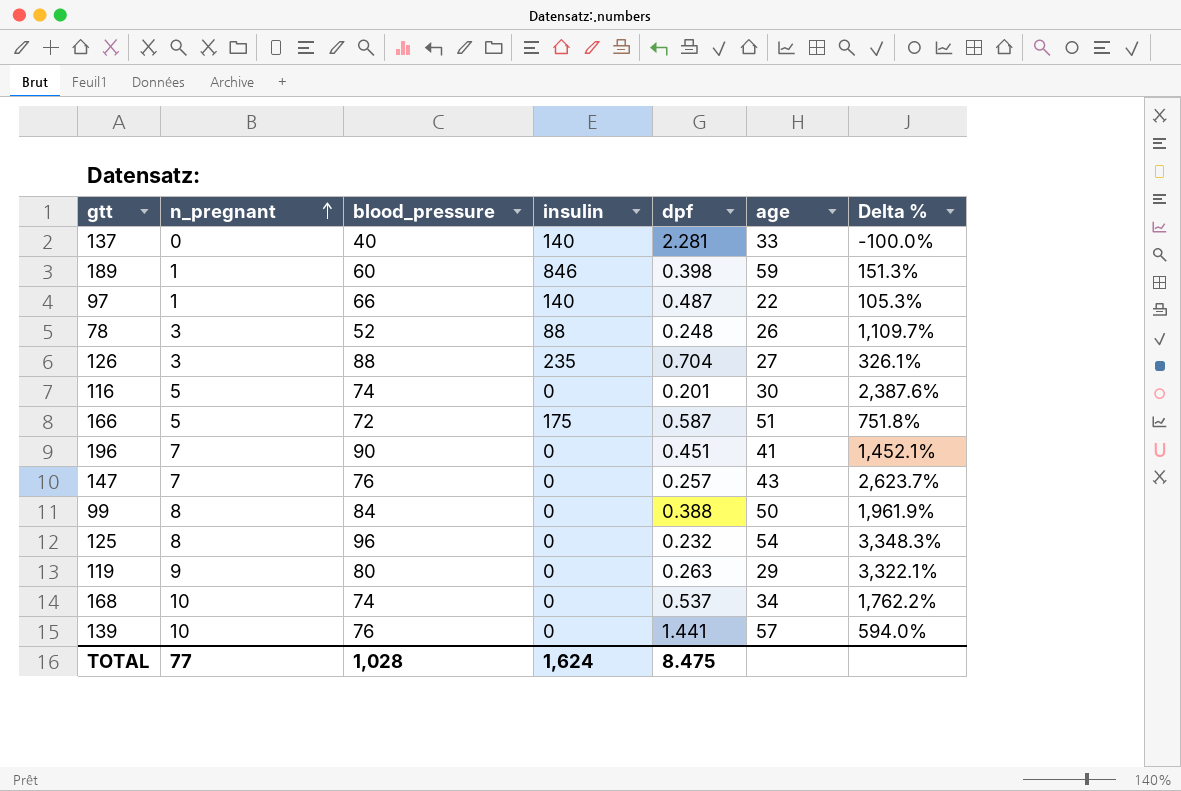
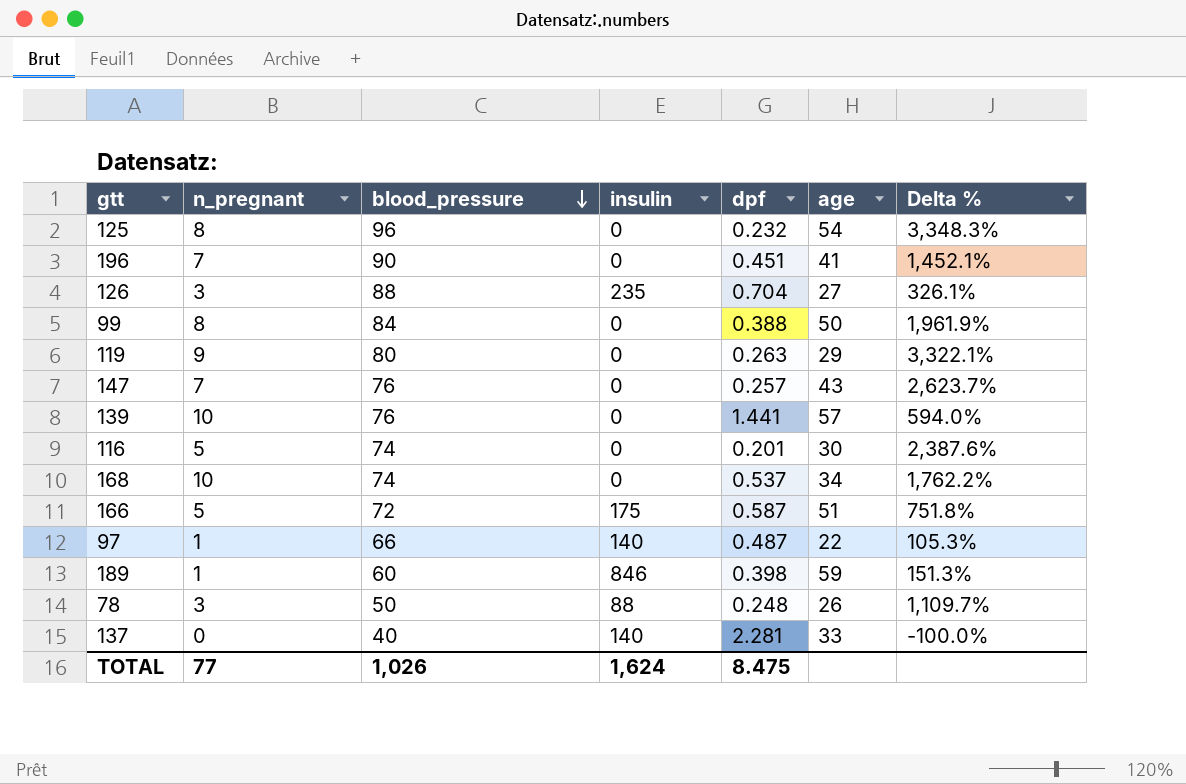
row order: n_pregnant ascending -> blood_pressure descending
78 | blood_pressure: 52 -> 50
TOTAL | blood_pressure: 1,028 -> 1,026

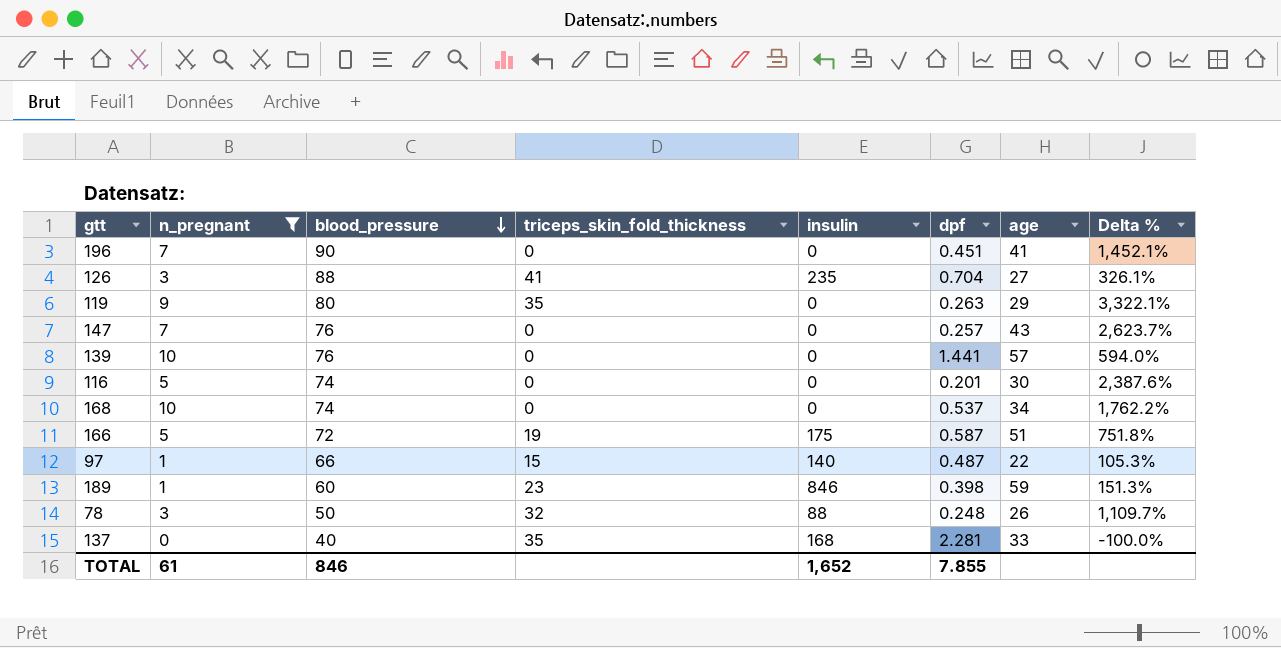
filter: none -> n_pregnant != 8
column triceps_skin_fold_thickness | position: none -> 4
137 | insulin: 140 -> 168
TOTAL | n_pregnant: 77 -> 61
TOTAL | blood_pressure: 1,026 -> 846
TOTAL | insulin: 1,624 -> 1,652
TOTAL | dpf: 8.475 -> 7.855

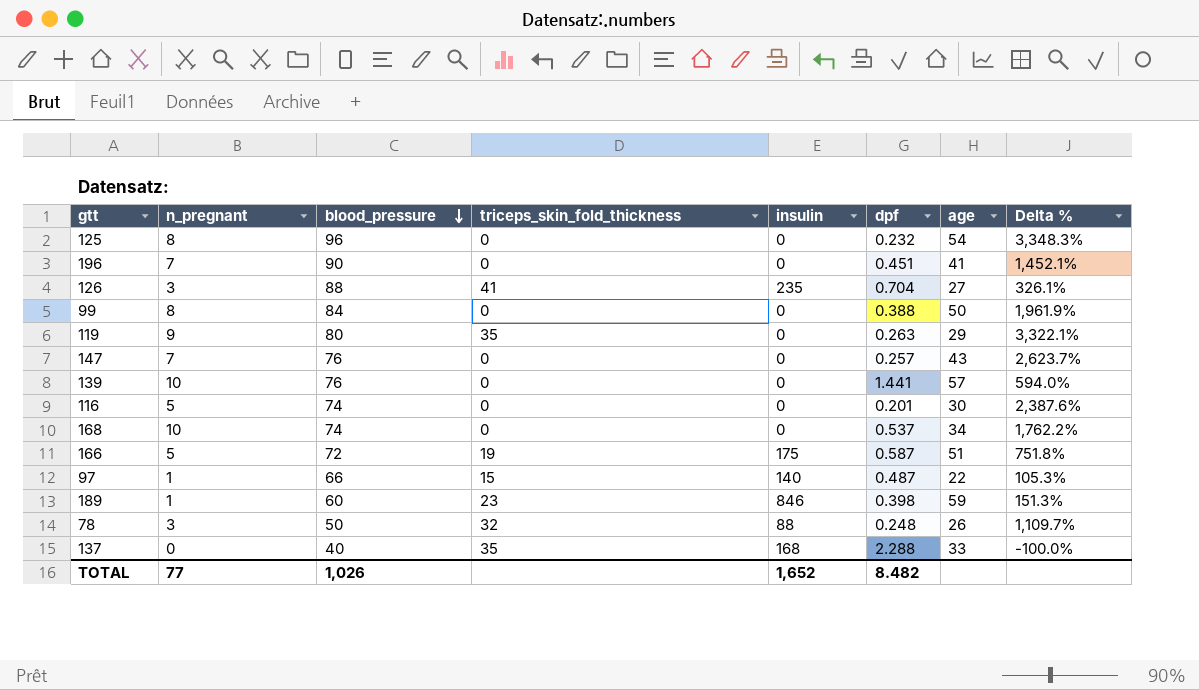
filter: n_pregnant != 8 -> none
137 | dpf: 2.281 -> 2.288
TOTAL | n_pregnant: 61 -> 77
TOTAL | blood_pressure: 846 -> 1,026
TOTAL | dpf: 7.855 -> 8.482

